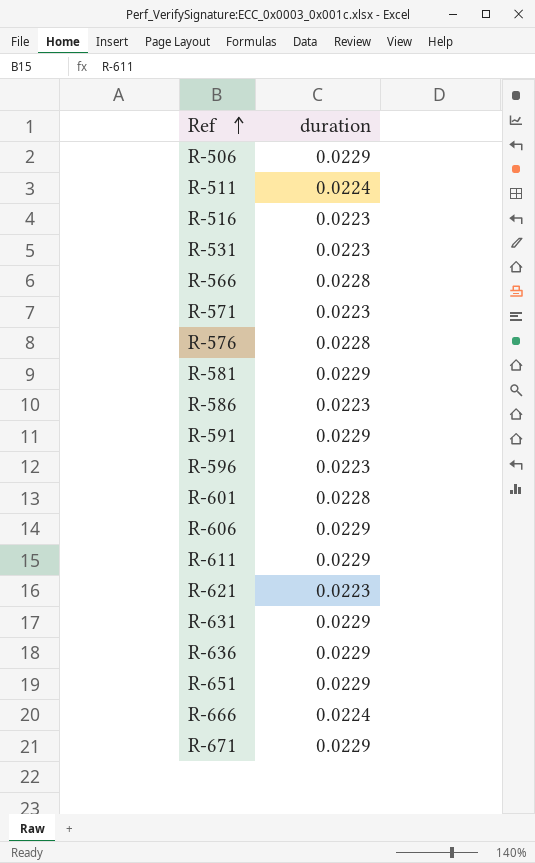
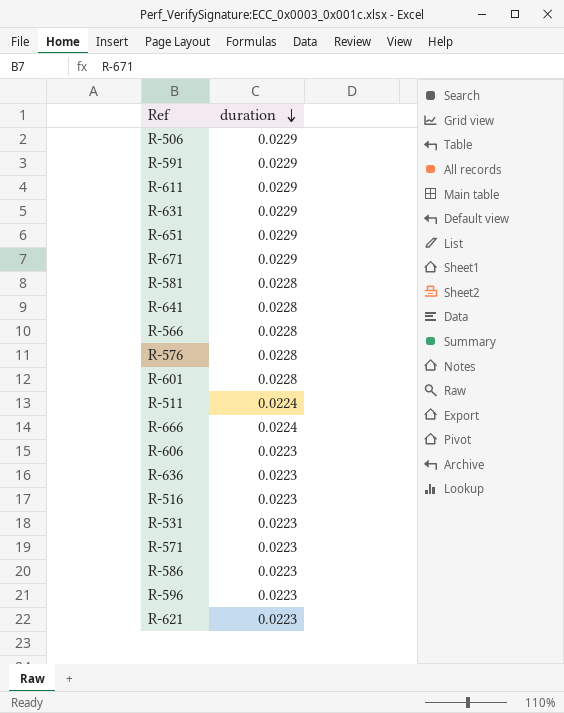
row order: Ref ascending -> duration descending
R-581 | duration: 0.0229 -> 0.0228
row R-641: none -> 0.0228
R-606 | duration: 0.0229 -> 0.0223
R-636 | duration: 0.0229 -> 0.0223

